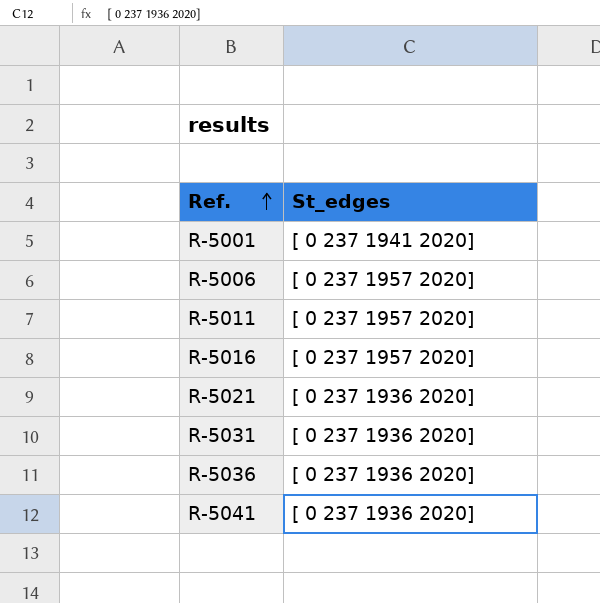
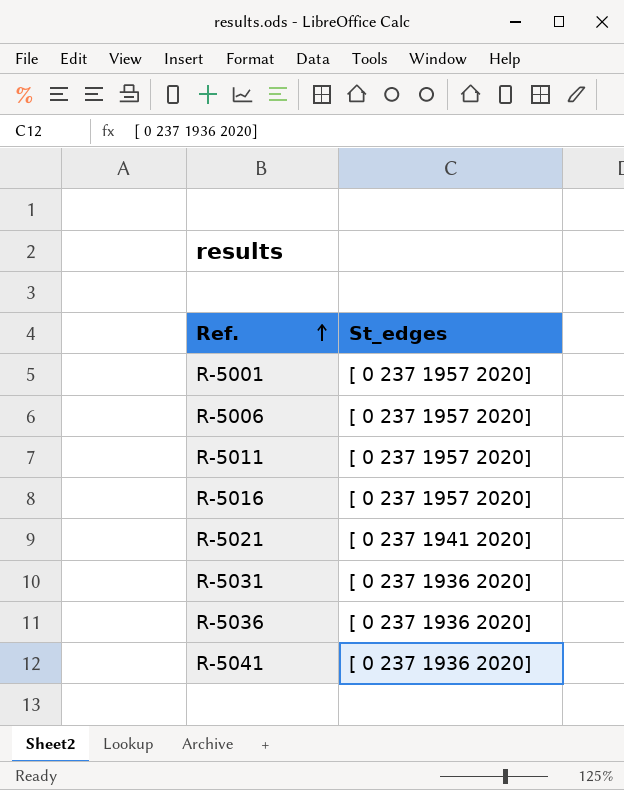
R-5001 | St_edges: [ 0 237 1941 2020] -> [ 0 237 1957 2020]
R-5021 | St_edges: [ 0 237 1936 2020] -> [ 0 237 1941 2020]

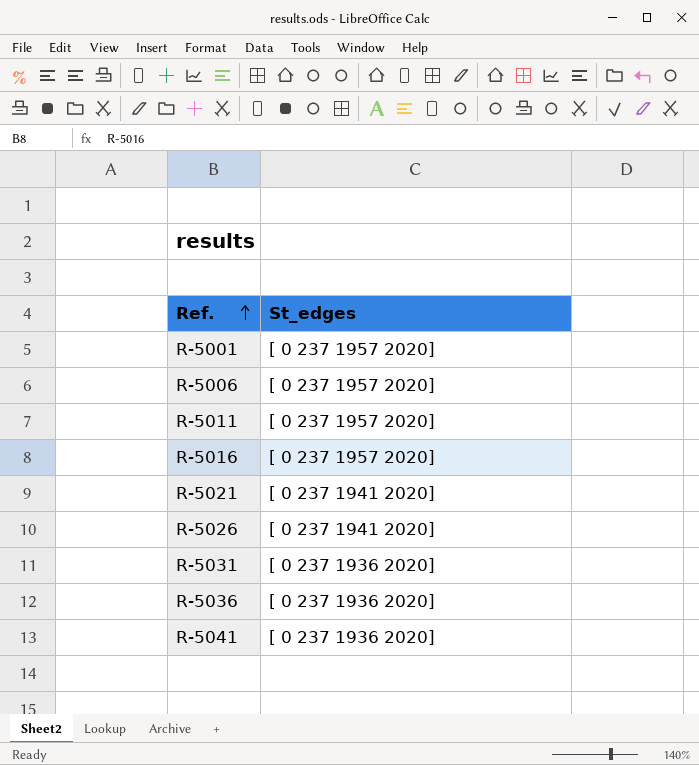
row R-5026: none -> [ 0 237 1941 2020]

